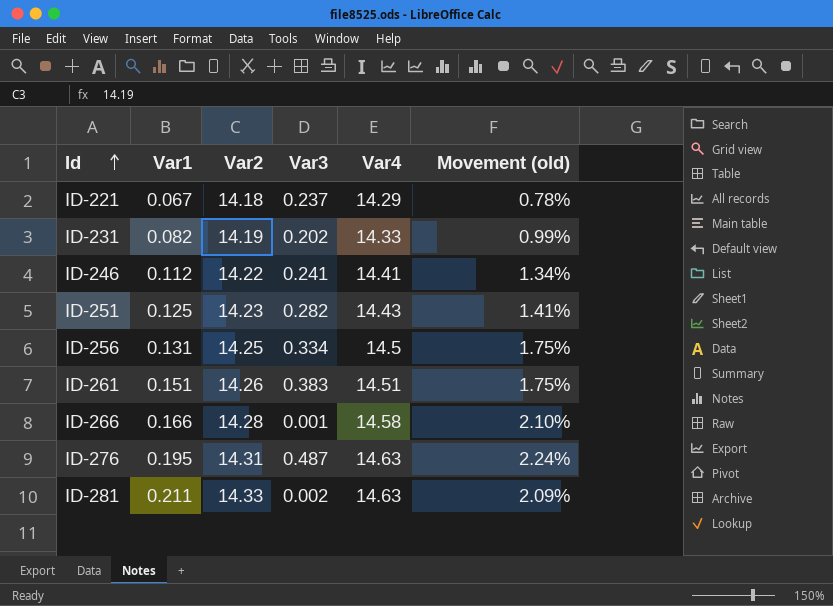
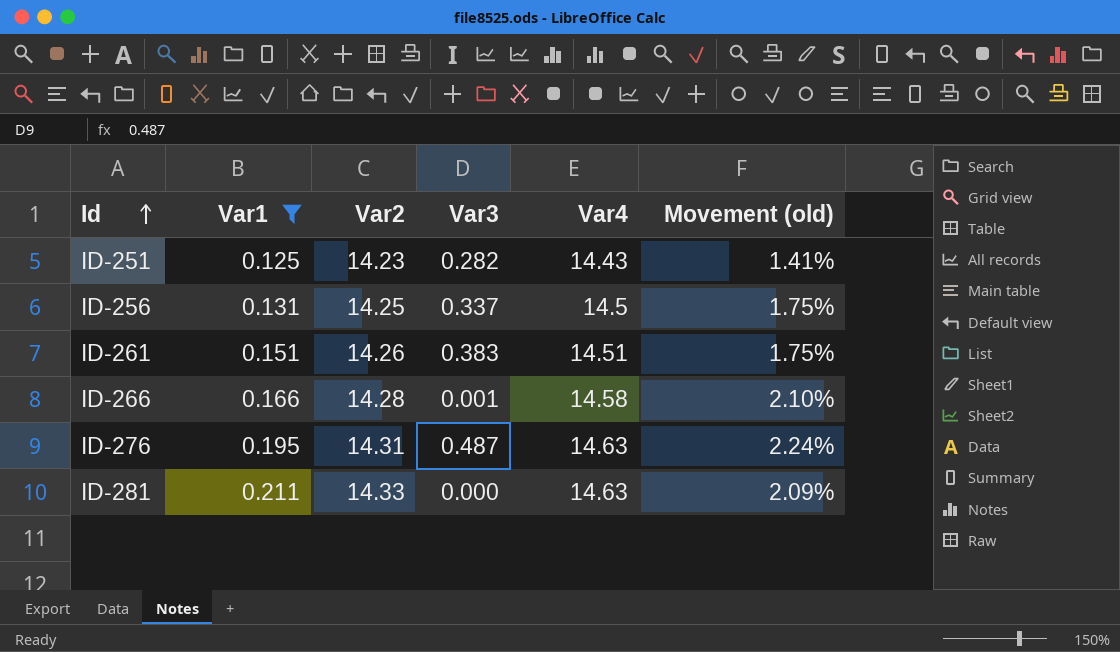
filter: none -> Var1 >= 0.125
ID-256 | Var3: 0.334 -> 0.337
ID-281 | Var3: 0.002 -> 0.000

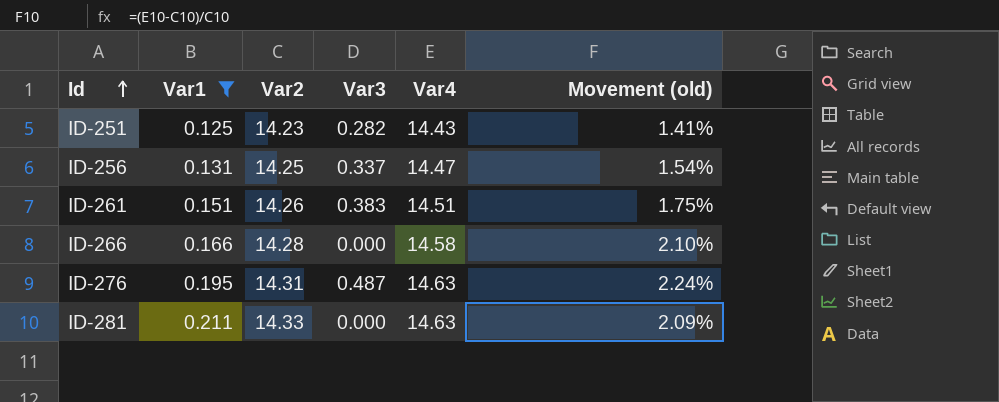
ID-256 | Var4: 14.5 -> 14.47
ID-256 | Movement (old): 1.75% -> 1.54%
ID-266 | Var3: 0.001 -> 0.000

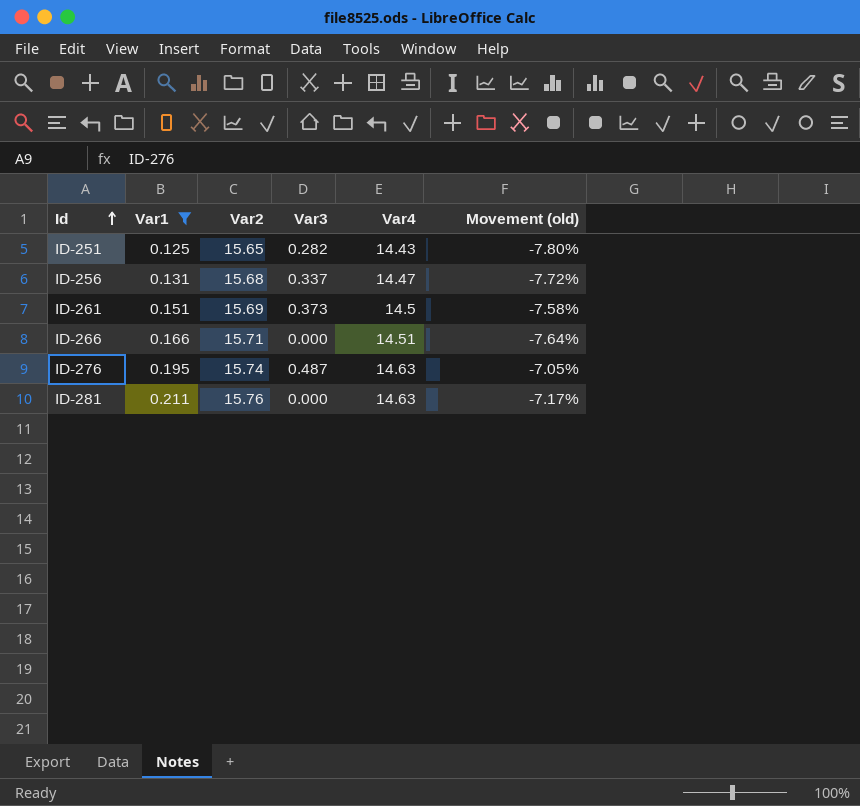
ID-251 | Var2: 14.23 -> 15.65
ID-251 | Movement (old): 1.41% -> -7.80%
ID-256 | Var2: 14.25 -> 15.68
ID-256 | Movement (old): 1.54% -> -7.72%
ID-261 | Var2: 14.26 -> 15.69
ID-261 | Var3: 0.383 -> 0.373
ID-261 | Var4: 14.51 -> 14.5
ID-261 | Movement (old): 1.75% -> -7.58%
ID-266 | Var2: 14.28 -> 15.71
ID-266 | Var4: 14.58 -> 14.51
ID-266 | Movement (old): 2.10% -> -7.64%
ID-276 | Var2: 14.31 -> 15.74
ID-276 | Movement (old): 2.24% -> -7.05%
ID-281 | Var2: 14.33 -> 15.76
ID-281 | Movement (old): 2.09% -> -7.17%

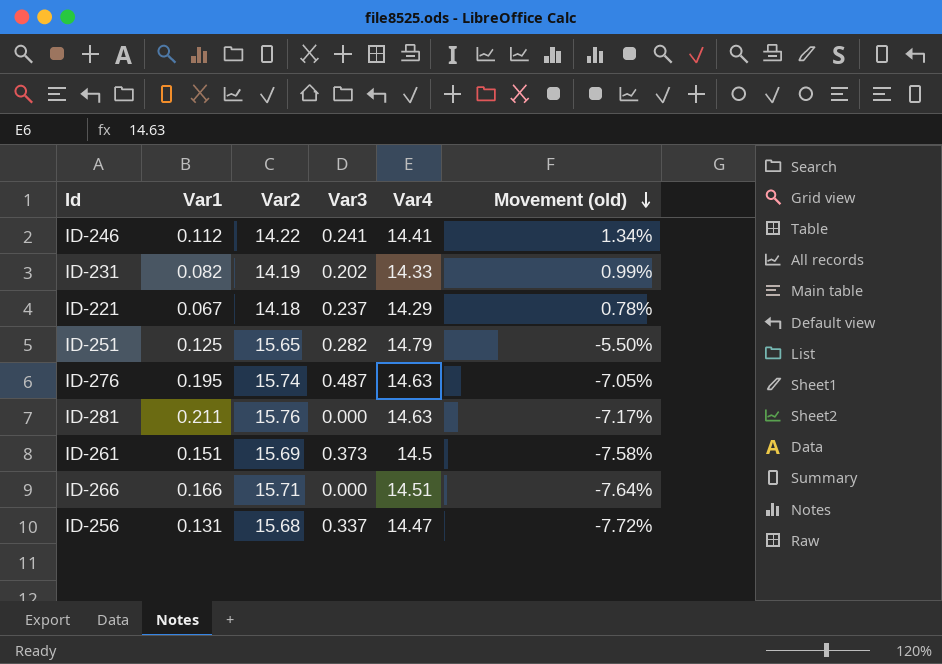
filter: Var1 >= 0.125 -> none
row order: Id ascending -> Movement (old) descending
ID-251 | Var4: 14.43 -> 14.79
ID-251 | Movement (old): -7.80% -> -5.50%

